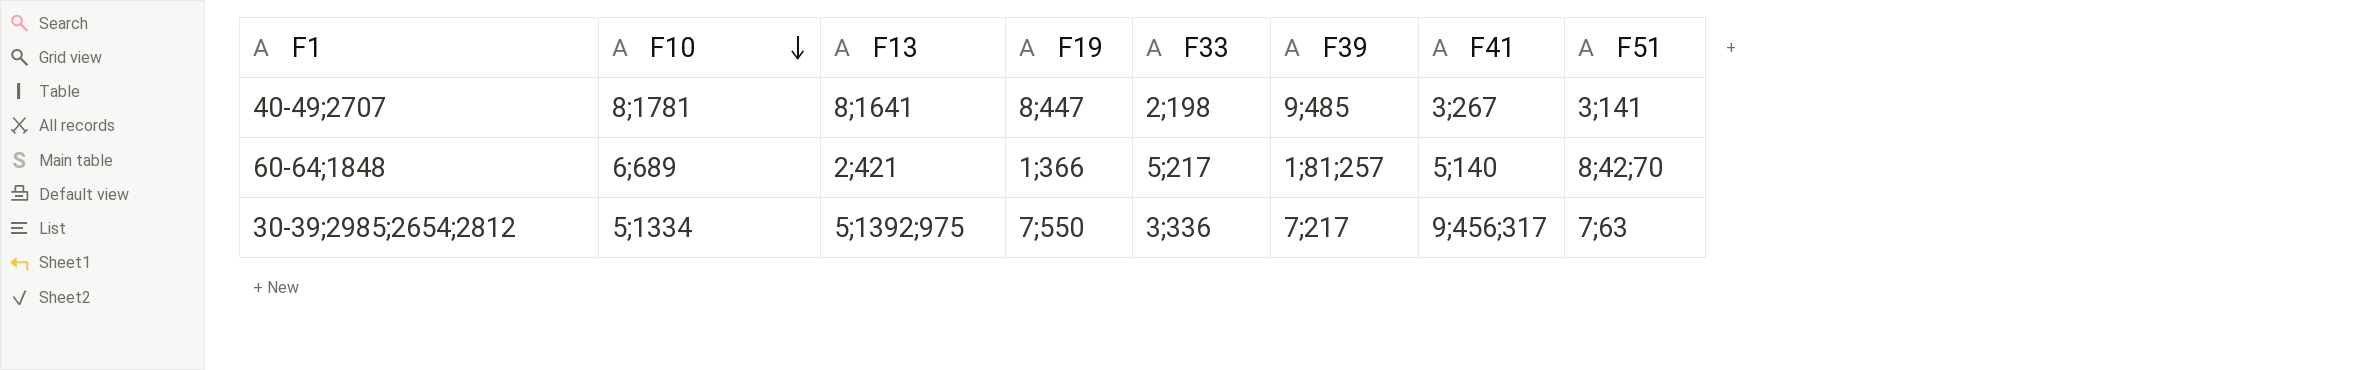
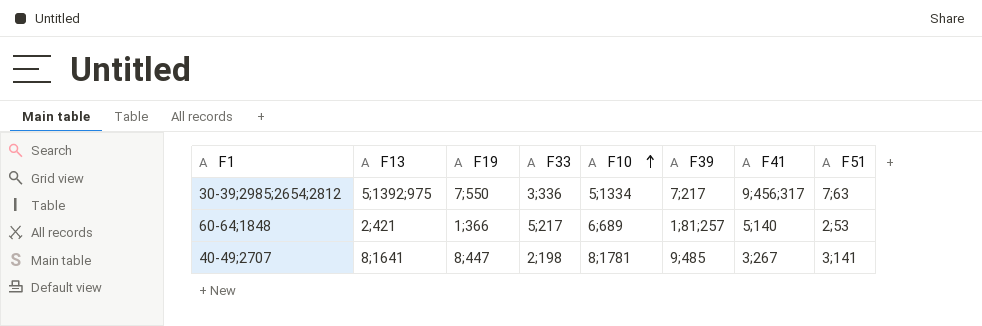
row order: F10 descending -> F10 ascending
column F10 | position: 2 -> 5
60-64;1848 | F51: 8;42;70 -> 2;53

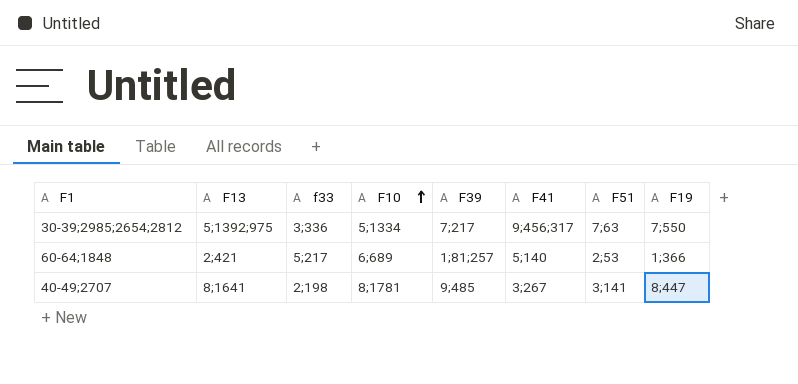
column name: F33 -> f33
column F19 | position: 3 -> 8

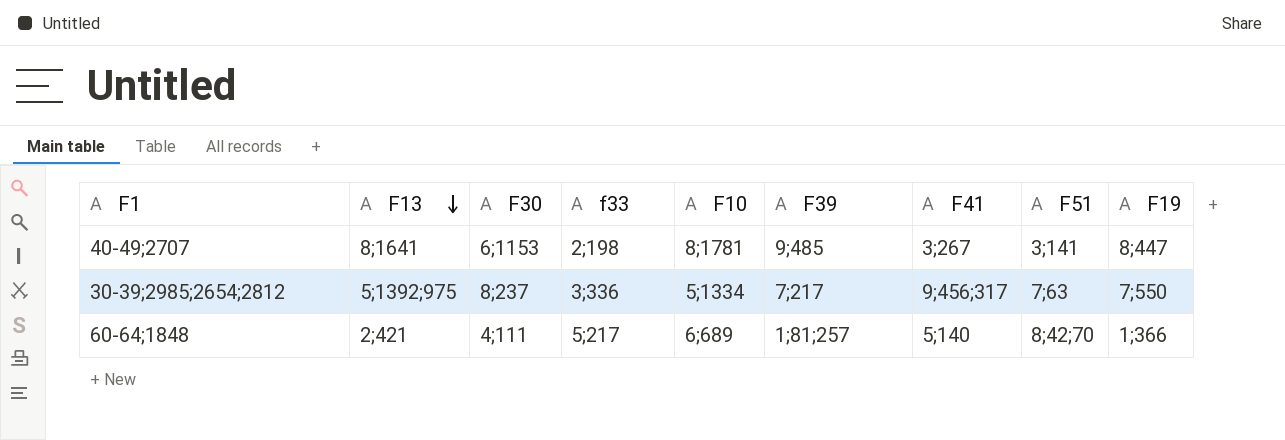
row order: F10 ascending -> F13 descending
column F30 | position: none -> 3
60-64;1848 | F51: 2;53 -> 8;42;70

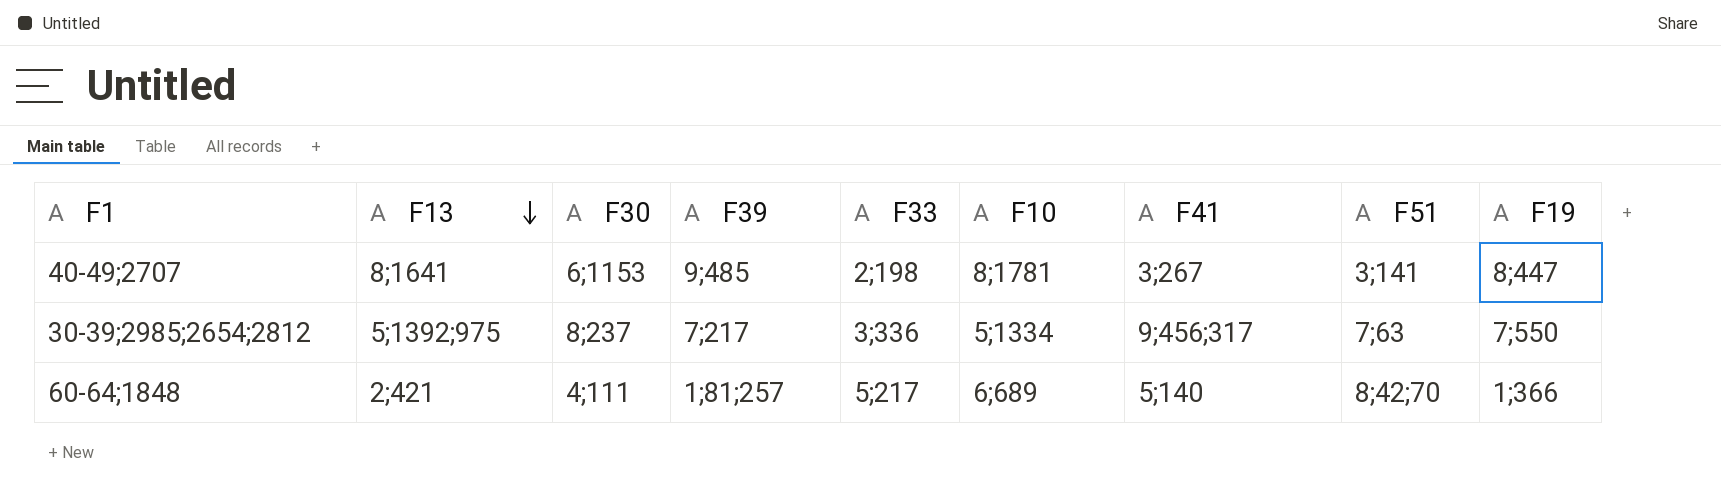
column F39 | position: 6 -> 4
column name: f33 -> F33

